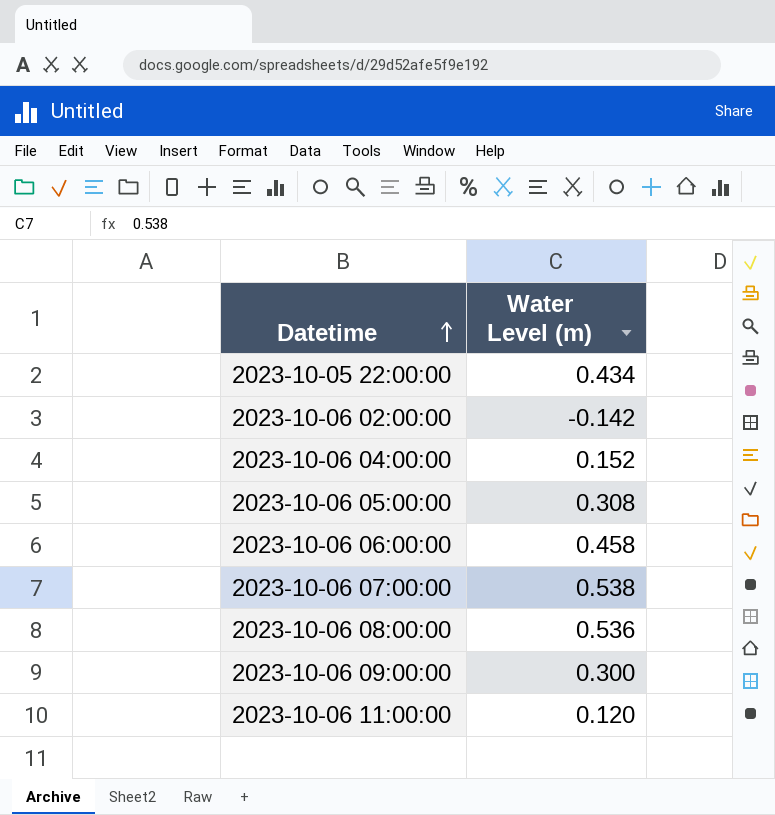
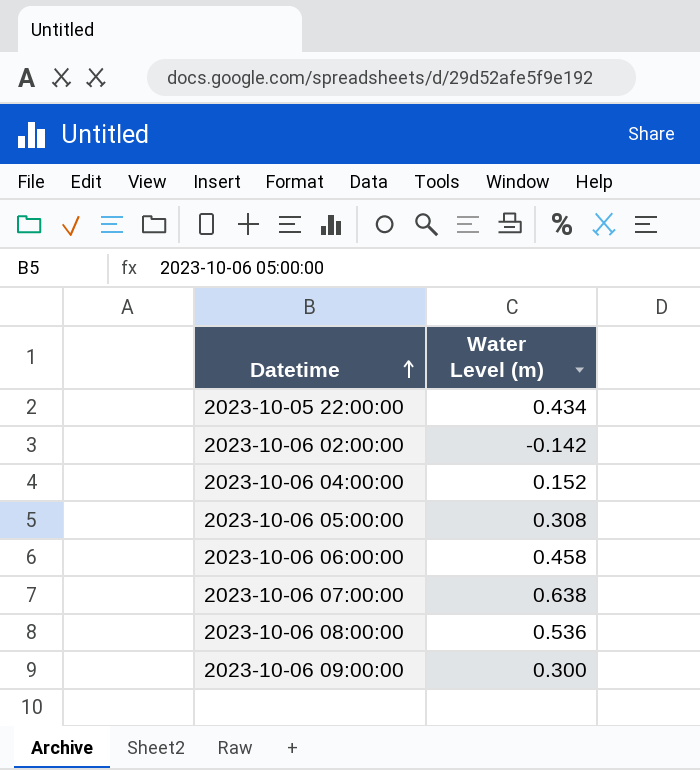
row 2023-10-06 11:00:00: 0.120 -> none
2023-10-06 07:00:00 | Water Level (m): 0.538 -> 0.638

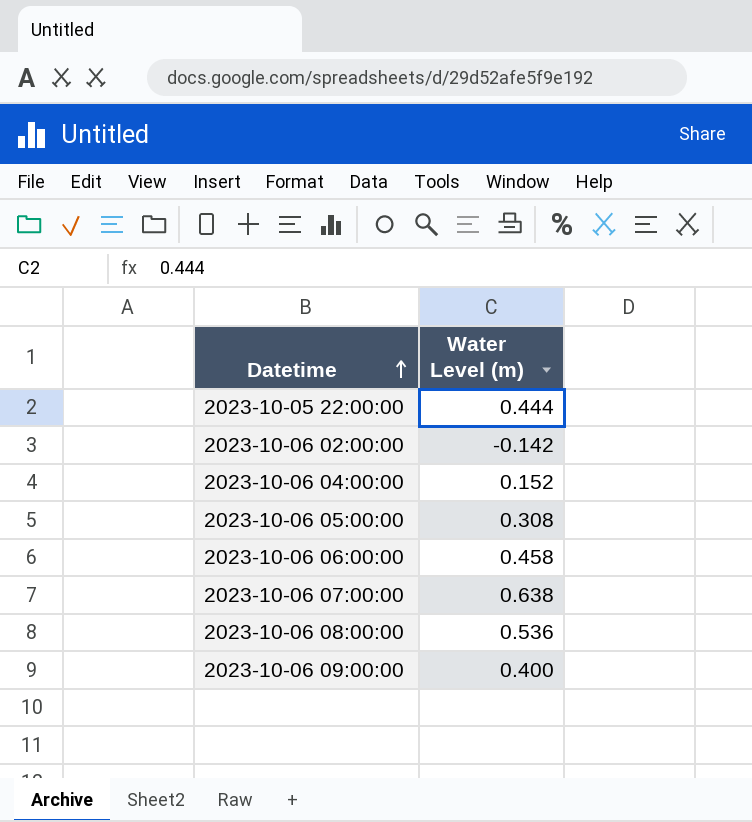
2023-10-05 22:00:00 | Water Level (m): 0.434 -> 0.444
2023-10-06 09:00:00 | Water Level (m): 0.300 -> 0.400

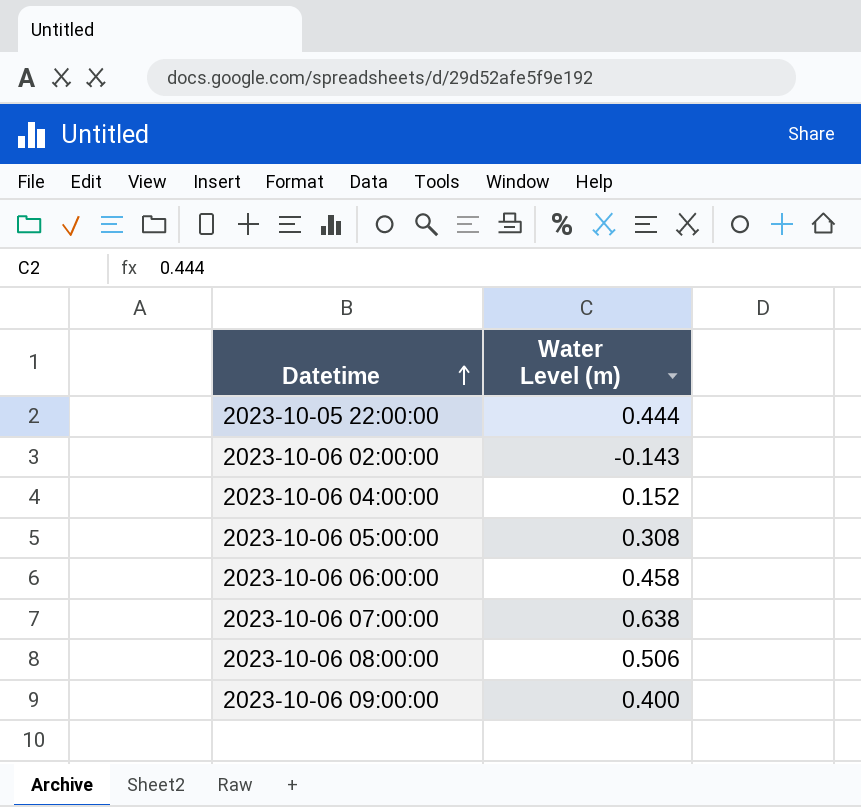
2023-10-06 02:00:00 | Water Level (m): -0.142 -> -0.143
2023-10-06 08:00:00 | Water Level (m): 0.536 -> 0.506

